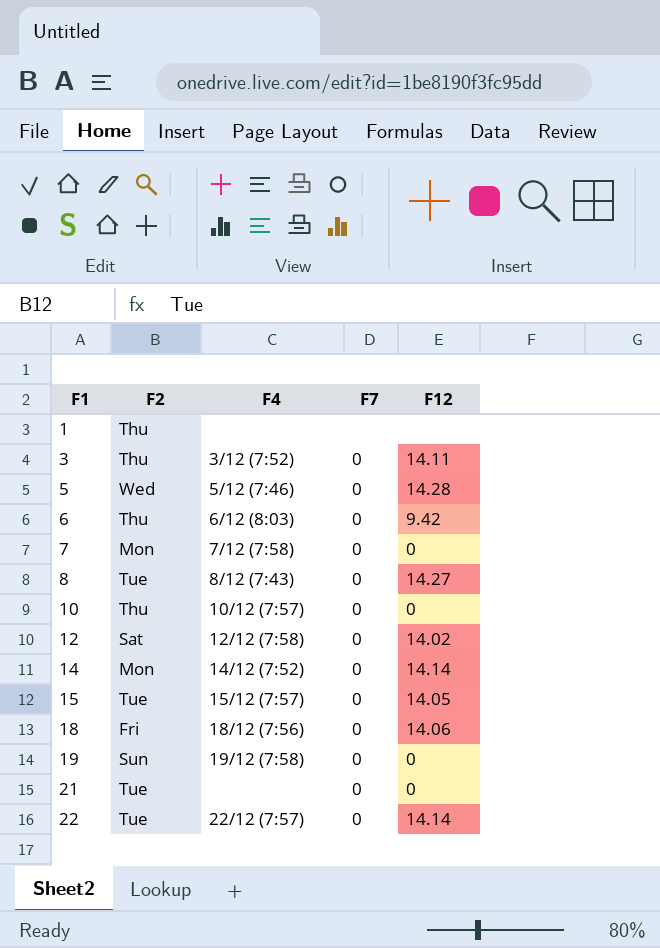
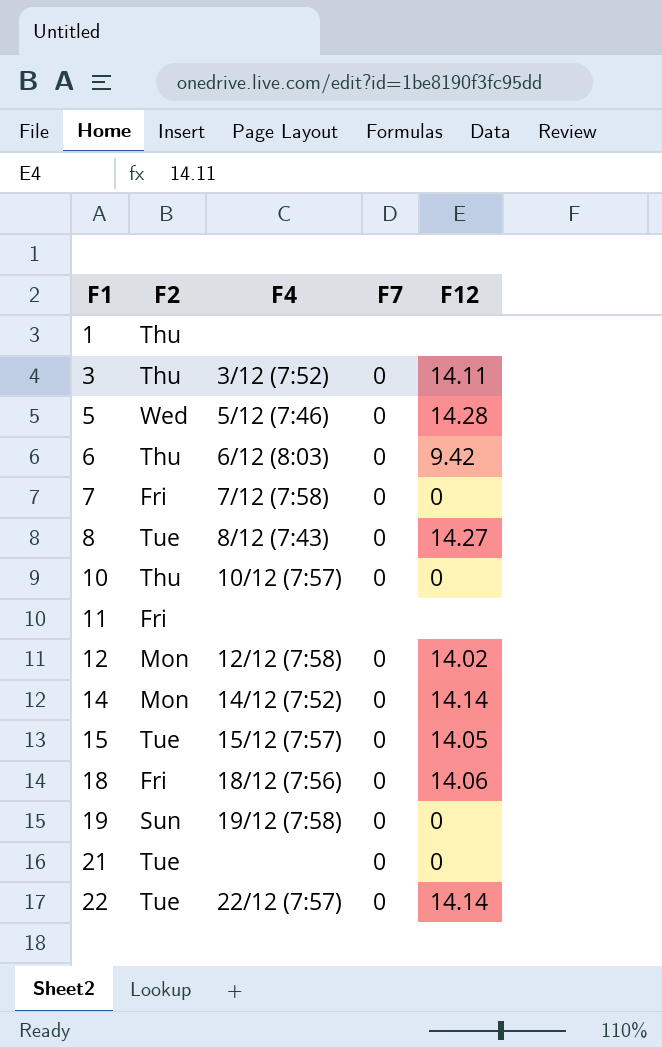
7 | F2: Mon -> Fri
row 11: none -> Fri | none | none | none
12 | F2: Sat -> Mon

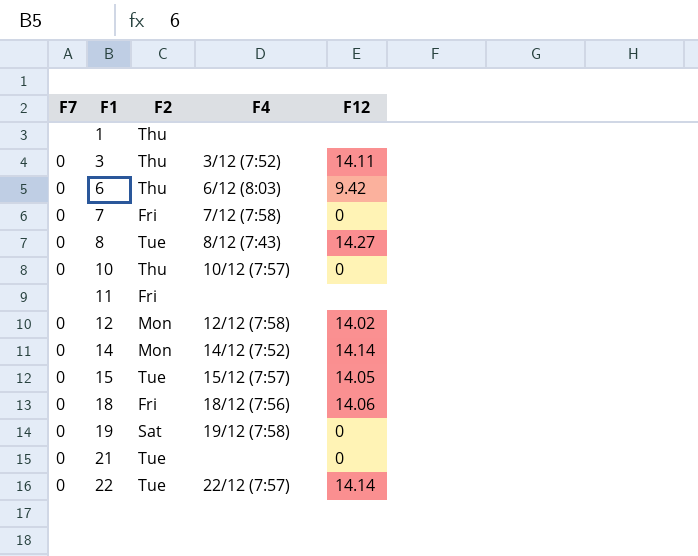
column F7 | position: 4 -> 1
row 5: Wed | 5/12 (7:46) | 0 | 14.28 -> none
19 | F2: Sun -> Sat

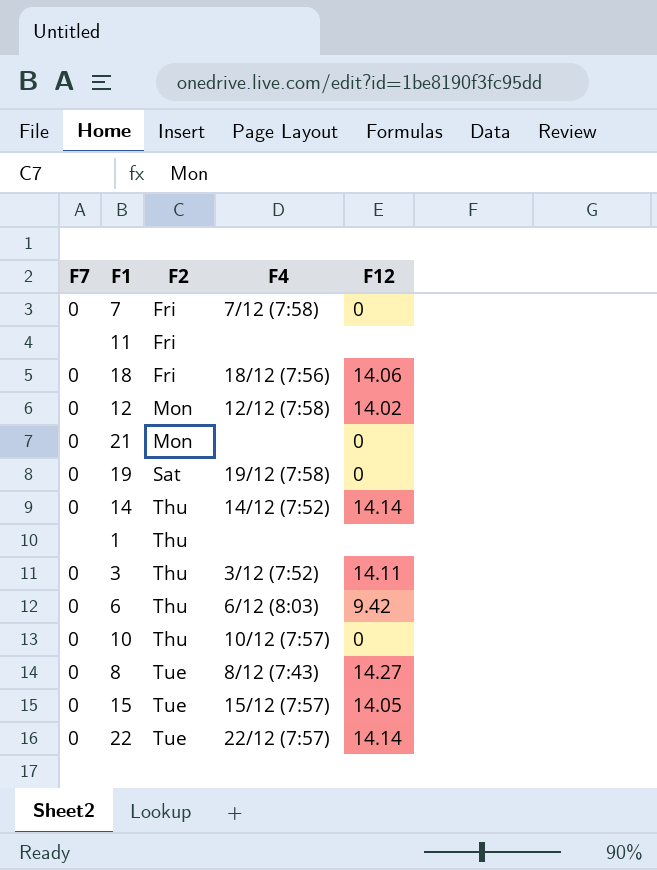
row order: F1 ascending -> F2 ascending
21 | F2: Tue -> Mon
14 | F2: Mon -> Thu

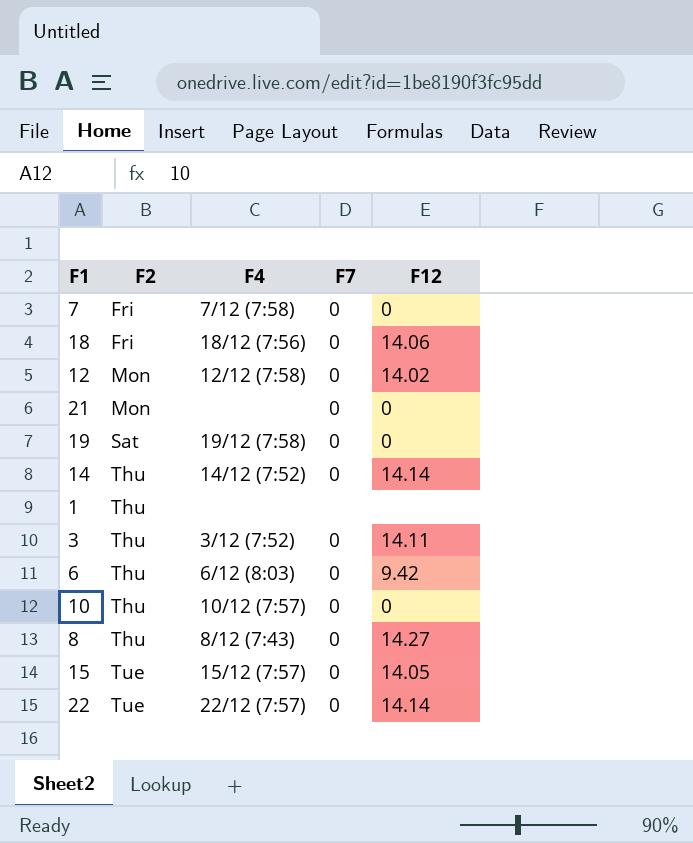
column F7 | position: 1 -> 4
row 11: none | Fri | none | none -> none
8 | F2: Tue -> Thu

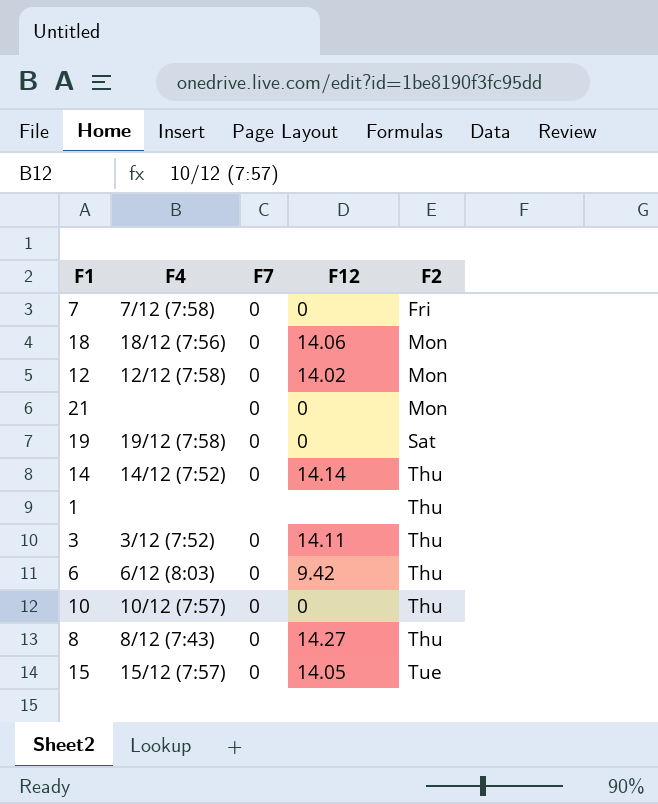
column F2 | position: 2 -> 5
row 22: Tue | 22/12 (7:57) | 0 | 14.14 -> none
18 | F2: Fri -> Mon

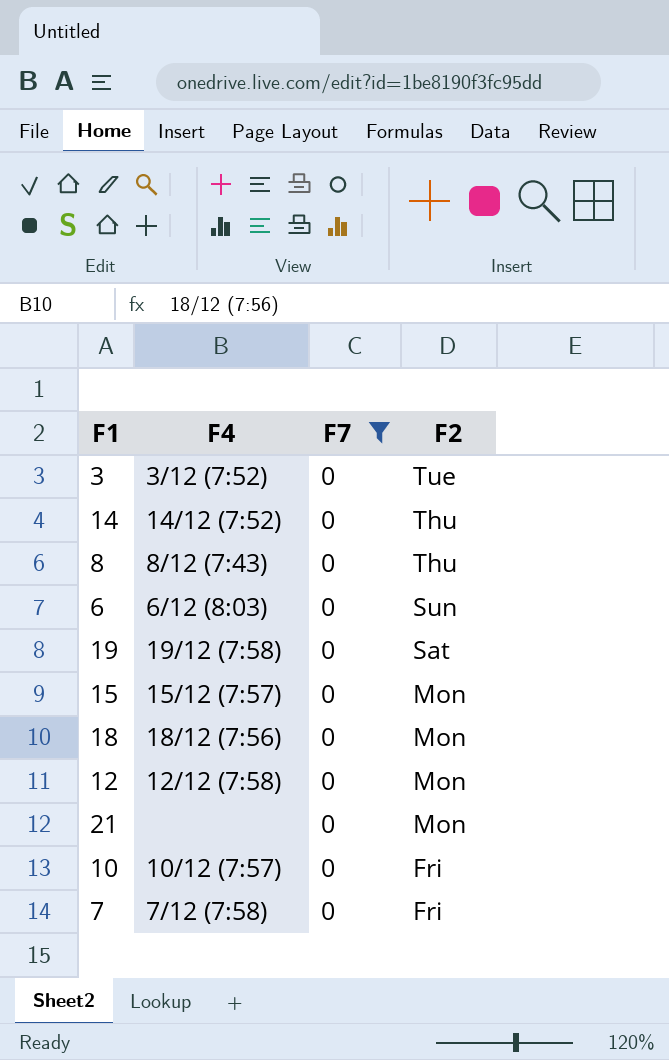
filter: none -> F7 = 0
row order: F2 ascending -> F2 descending
column F12 | position: 4 -> none
3 | F2: Thu -> Tue
6 | F2: Thu -> Sun
15 | F2: Tue -> Mon
10 | F2: Thu -> Fri

